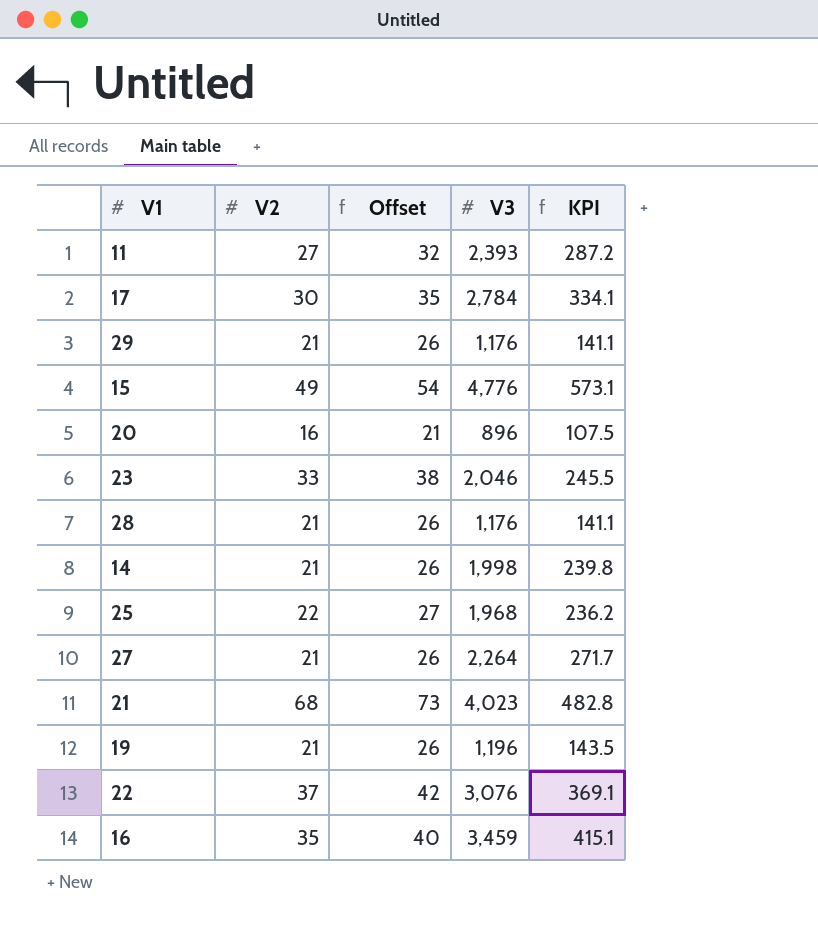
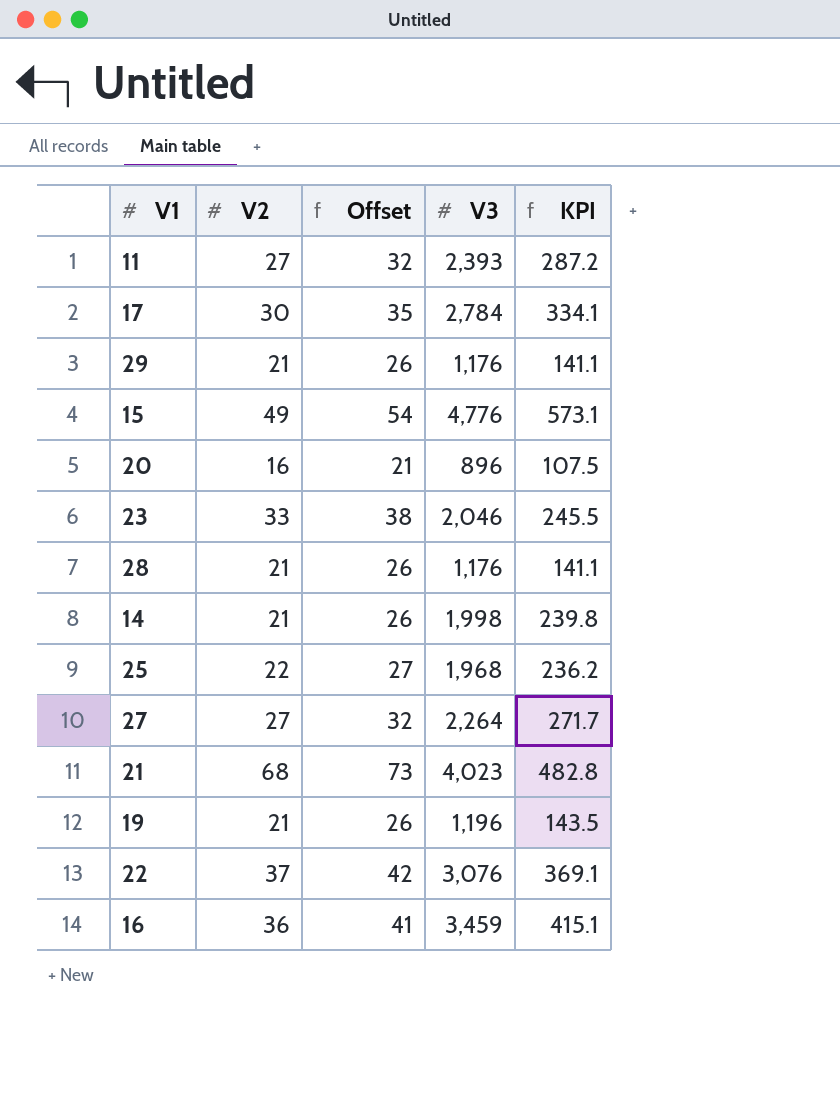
27 | V2: 21 -> 27
27 | Offset: 26 -> 32
16 | V2: 35 -> 36
16 | Offset: 40 -> 41

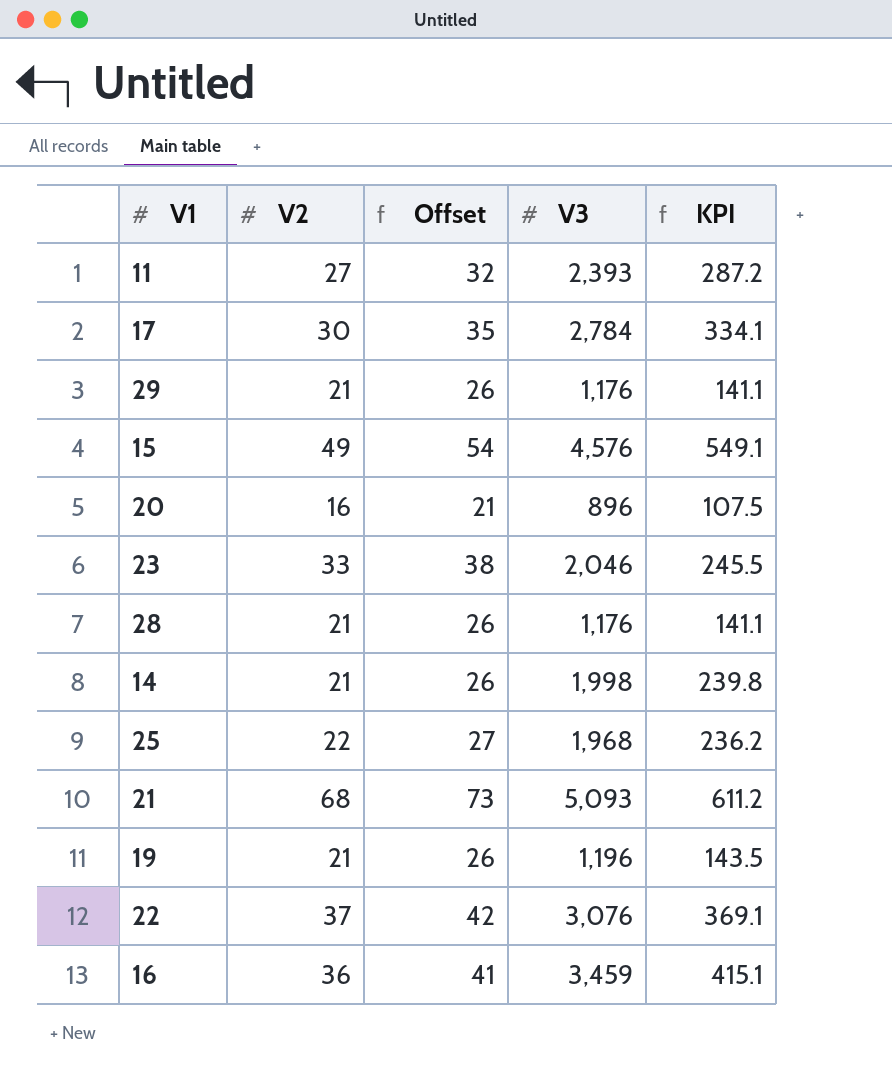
row 27: 27 | 32 | 2,264 | 271.7 -> none
15 | V3: 4,776 -> 4,576
15 | KPI: 573.1 -> 549.1
21 | V3: 4,023 -> 5,093
21 | KPI: 482.8 -> 611.2

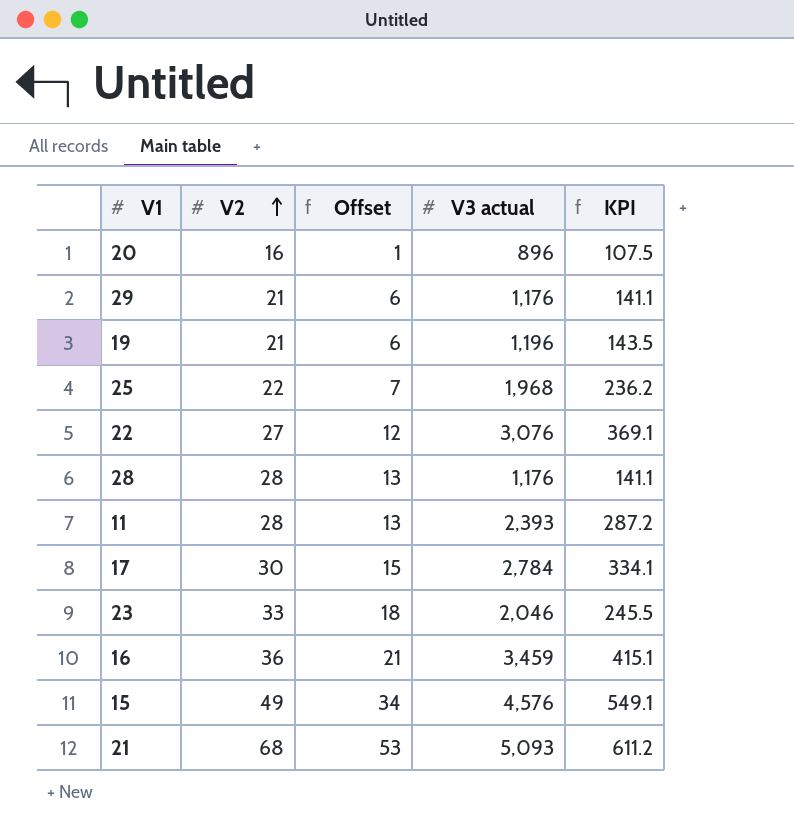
row order: none -> V2 ascending
column Offset | formula: [V2] + 5 -> [V2] - 15
column name: V3 -> V3 actual
row 14: 21 | 26 | 1,998 | 239.8 -> none
22 | V2: 37 -> 27
28 | V2: 21 -> 28
11 | V2: 27 -> 28

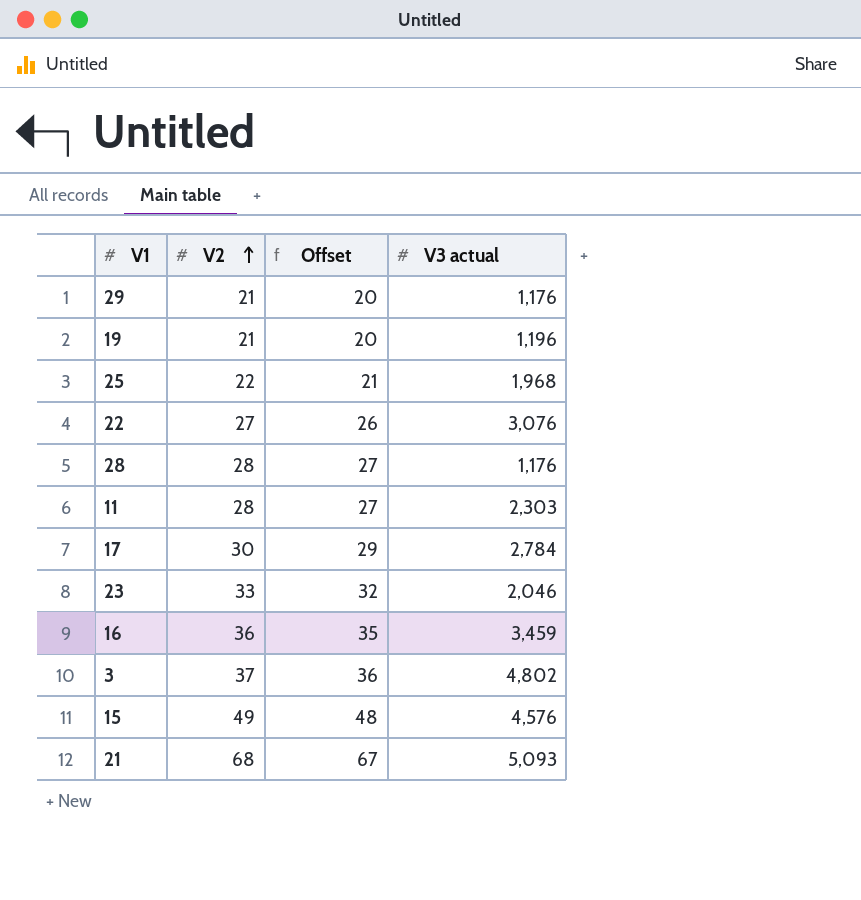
column KPI | formula: [V3 actual] * 0.12 -> none
column Offset | formula: [V2] - 15 -> [V2] - 1
row 20: 16 | 1 | 896 | 107.5 -> none
11 | V3 actual: 2,393 -> 2,303
row 3: none -> 37 | 36 | 4,802

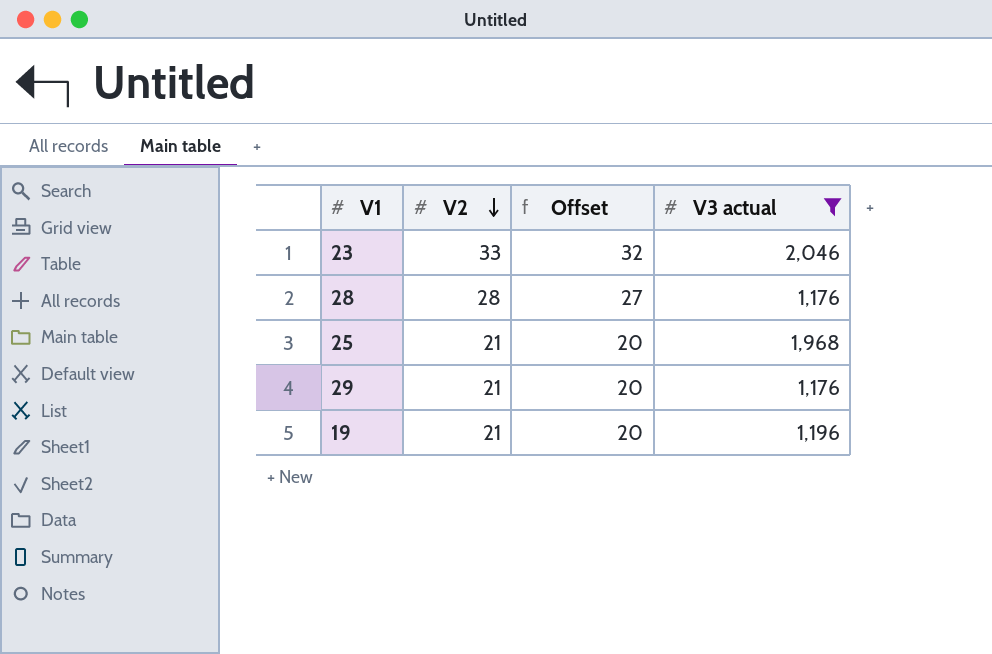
filter: none -> V3 actual <= 2,046
row order: V2 ascending -> V2 descending
25 | V2: 22 -> 21
25 | Offset: 21 -> 20

